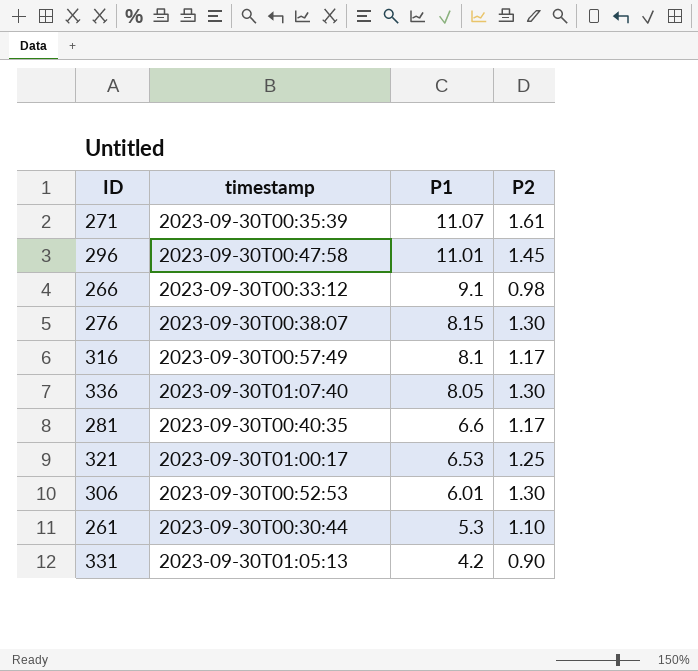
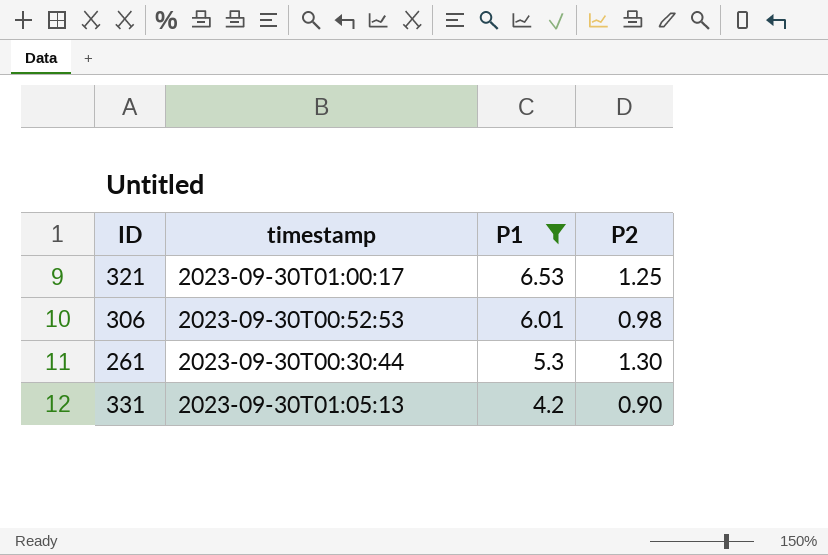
filter: none -> P1 <= 6.53
306 | P2: 1.30 -> 0.98
261 | P2: 1.10 -> 1.30

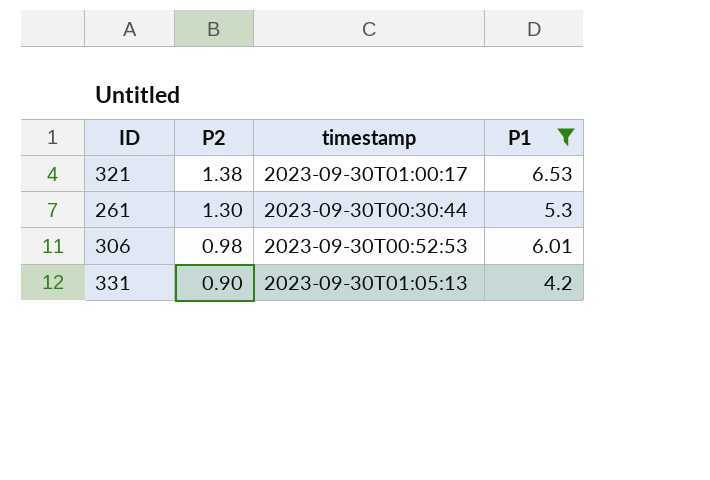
row order: P1 descending -> P2 descending
column P2 | position: 4 -> 2
321 | P2: 1.25 -> 1.38

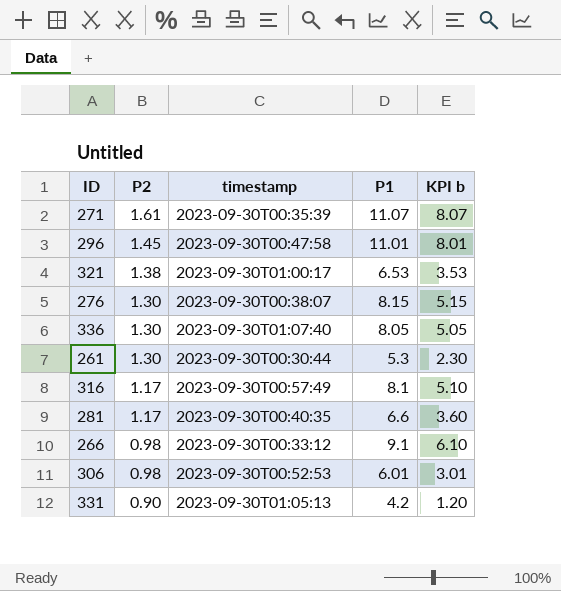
filter: P1 <= 6.53 -> none
column KPI b | formula: none -> [P1] - 3

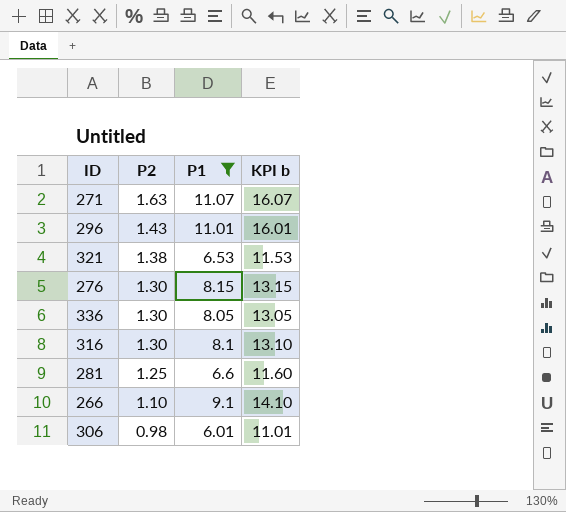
filter: none -> P1 >= 6.01
column timestamp | position: 3 -> none
column KPI b | formula: [P1] - 3 -> [P1] + 5
271 | P2: 1.61 -> 1.63
296 | P2: 1.45 -> 1.43
316 | P2: 1.17 -> 1.30
281 | P2: 1.17 -> 1.25
266 | P2: 0.98 -> 1.10

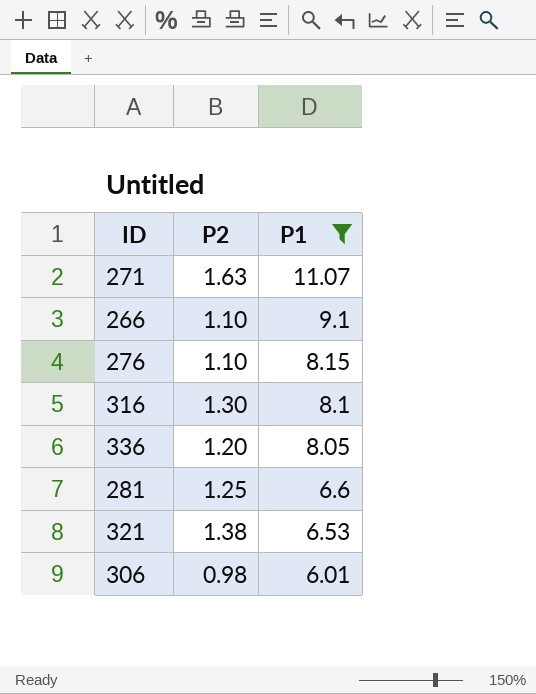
row order: P2 descending -> P1 descending
column KPI b | formula: [P1] + 5 -> none
row 296: 1.43 | 11.01 | 16.01 -> none
276 | P2: 1.30 -> 1.10
336 | P2: 1.30 -> 1.20

